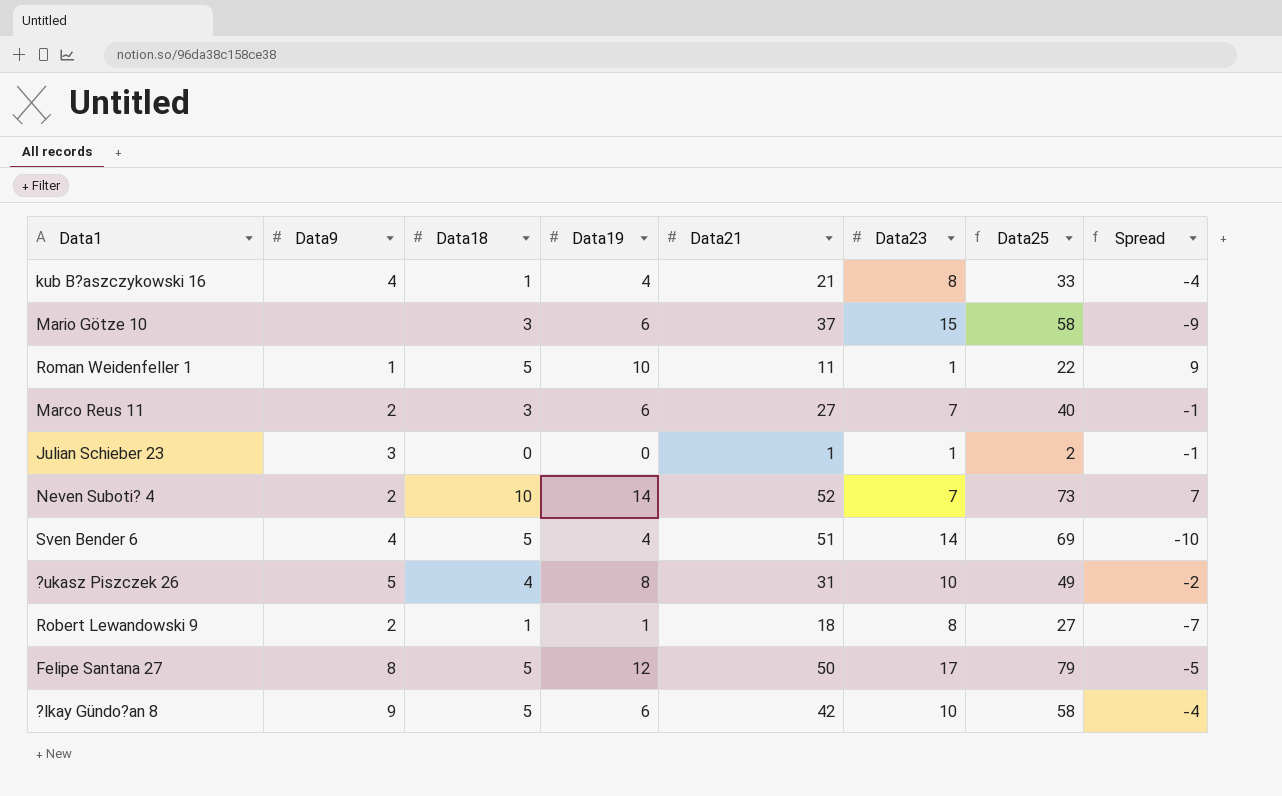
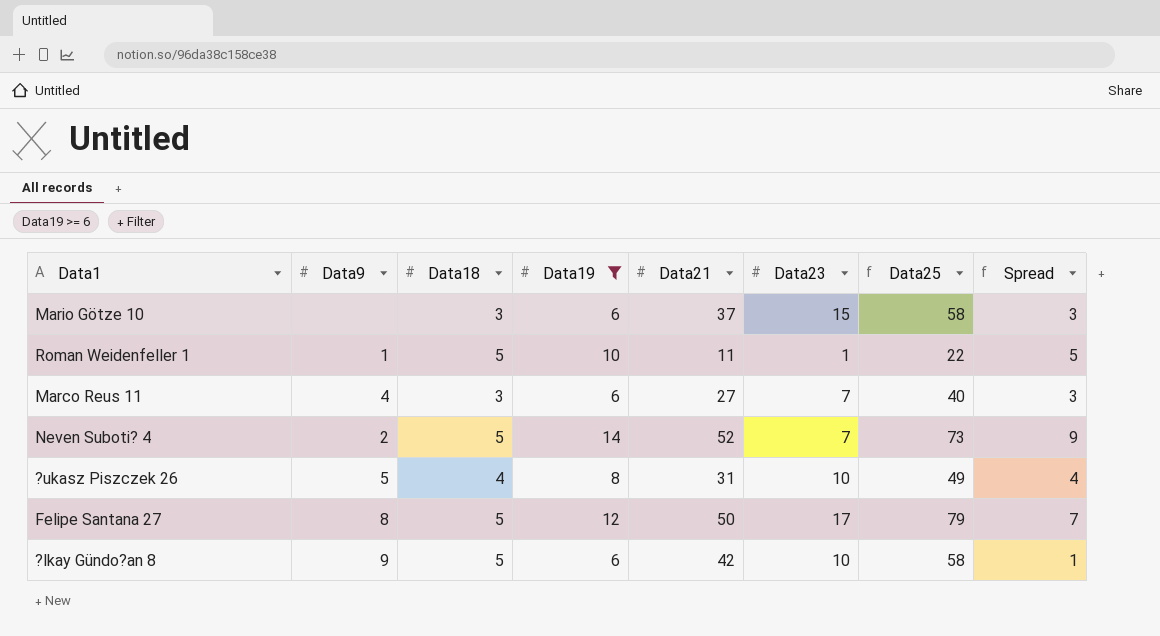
filter: none -> Data19 >= 6
column Spread | formula: [Data19] - [Data23] -> [Data19] - [Data18]
Marco Reus 11 | Data9: 2 -> 4
Neven Suboti? 4 | Data18: 10 -> 5

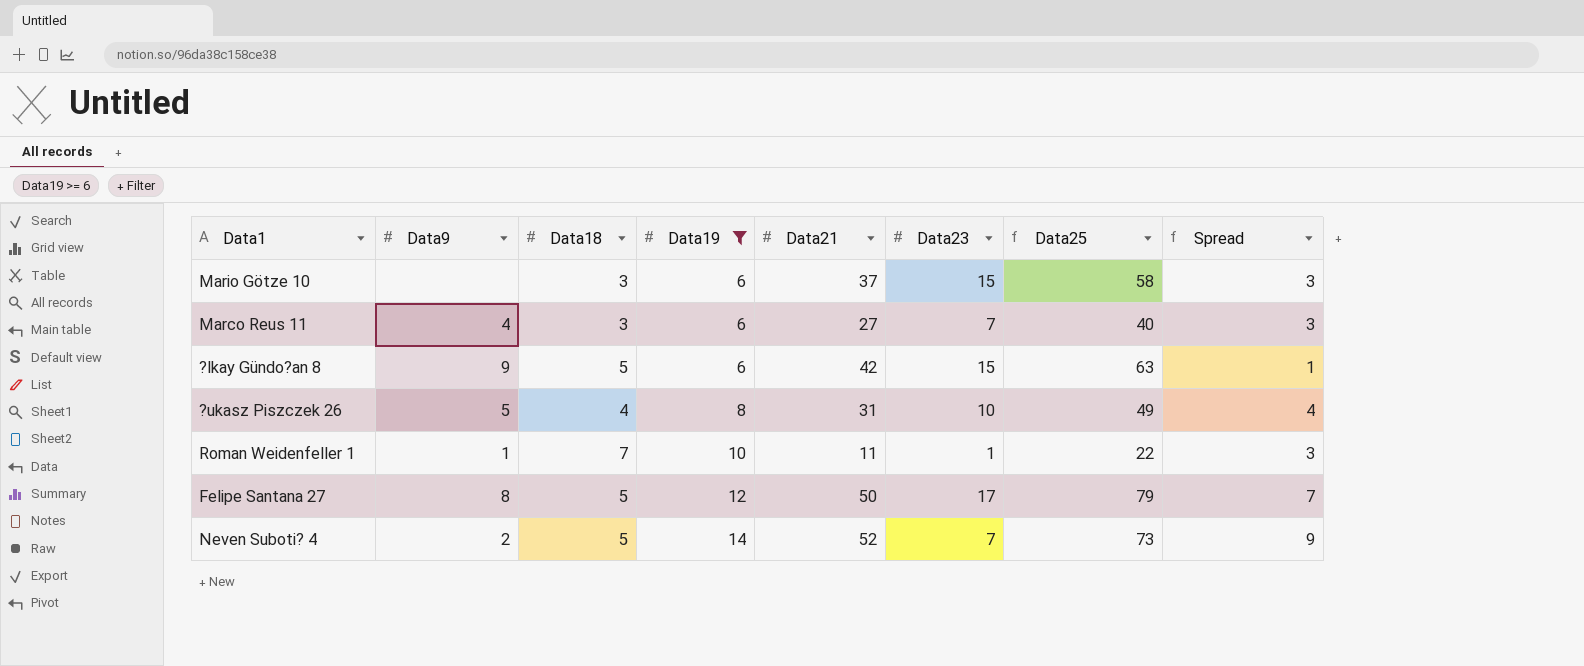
row order: none -> Data19 ascending
?lkay Gündo?an 8 | Data23: 10 -> 15
?lkay Gündo?an 8 | Data25: 58 -> 63
Roman Weidenfeller 1 | Data18: 5 -> 7
Roman Weidenfeller 1 | Spread: 5 -> 3

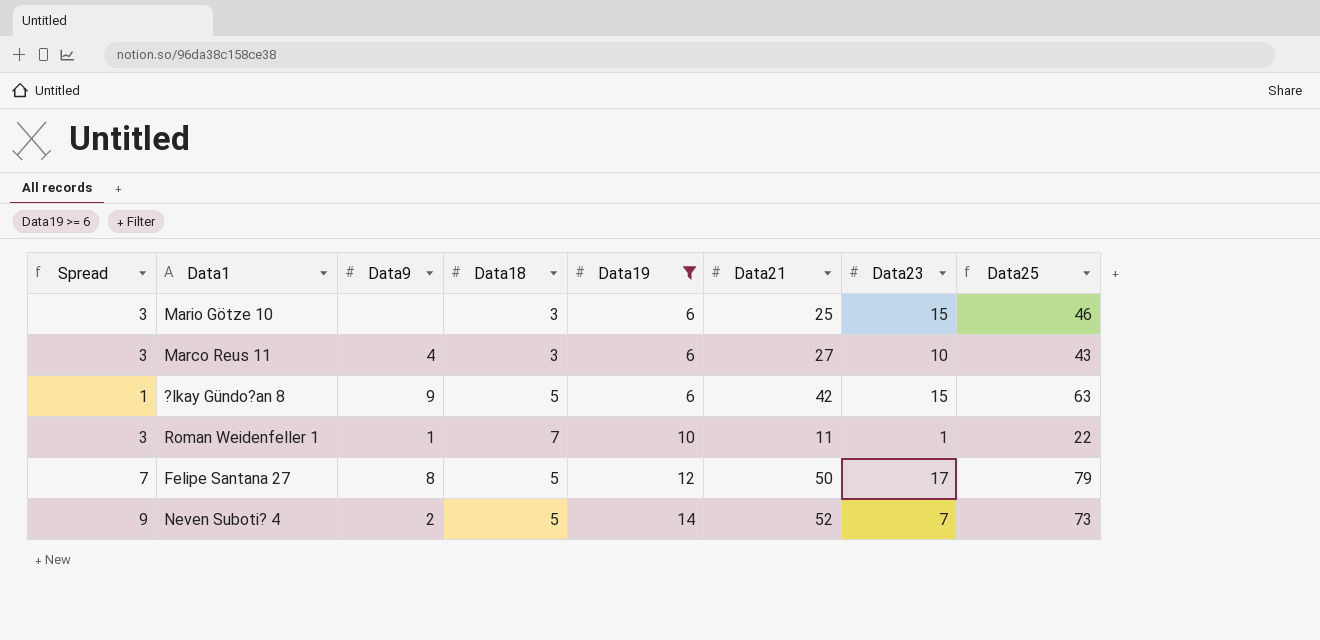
column Spread | position: 8 -> 1
row ?ukasz Piszczek 26: 5 | 4 | 8 | 31 | 10 | 49 | 4 -> none
Mario Götze 10 | Data21: 37 -> 25
Mario Götze 10 | Data25: 58 -> 46
Marco Reus 11 | Data23: 7 -> 10
Marco Reus 11 | Data25: 40 -> 43

